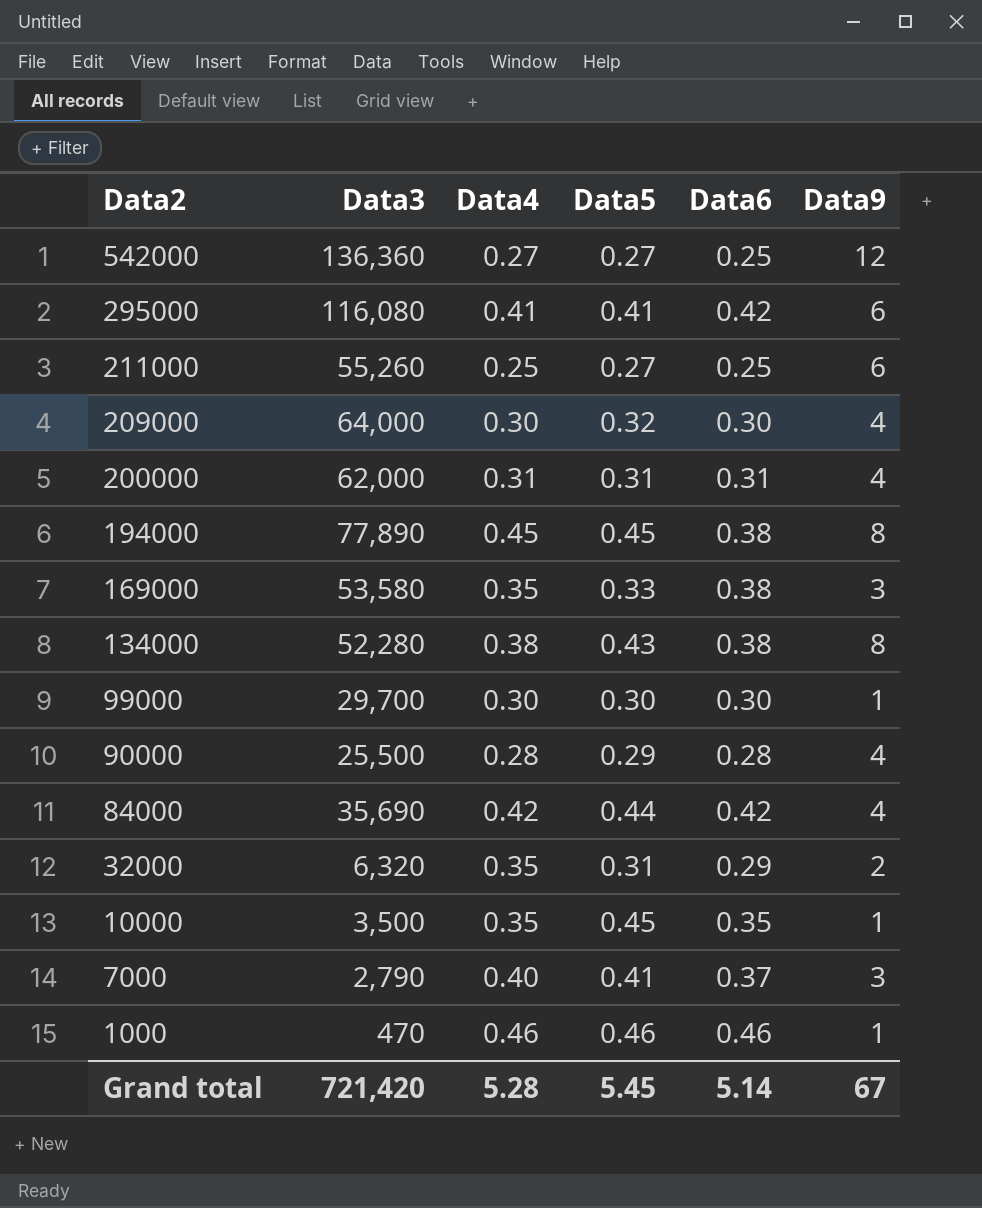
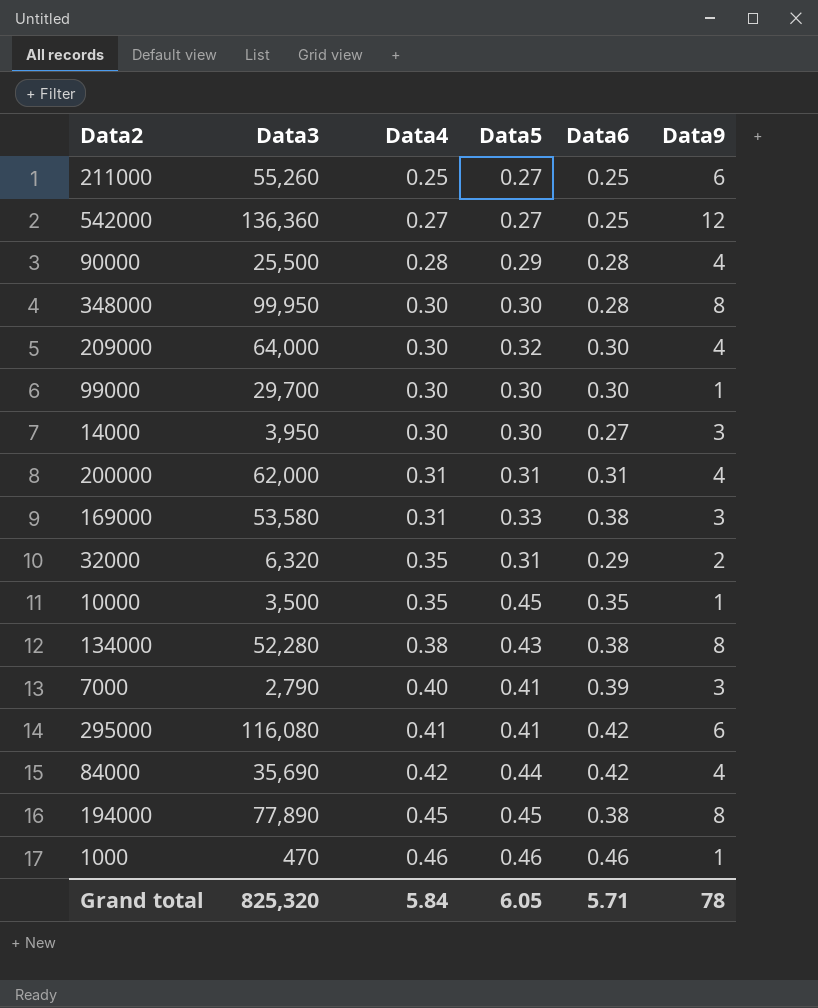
row order: Data2 descending -> Data4 ascending
row 348000: none -> 99,950 | 0.30 | 0.30 | 0.28 | 8
row 14000: none -> 3,950 | 0.30 | 0.30 | 0.27 | 3
169000 | Data4: 0.35 -> 0.31
7000 | Data6: 0.37 -> 0.39
Grand total | Data3: 721,420 -> 825,320
Grand total | Data4: 5.28 -> 5.84
Grand total | Data5: 5.45 -> 6.05
Grand total | Data6: 5.14 -> 5.71
Grand total | Data9: 67 -> 78

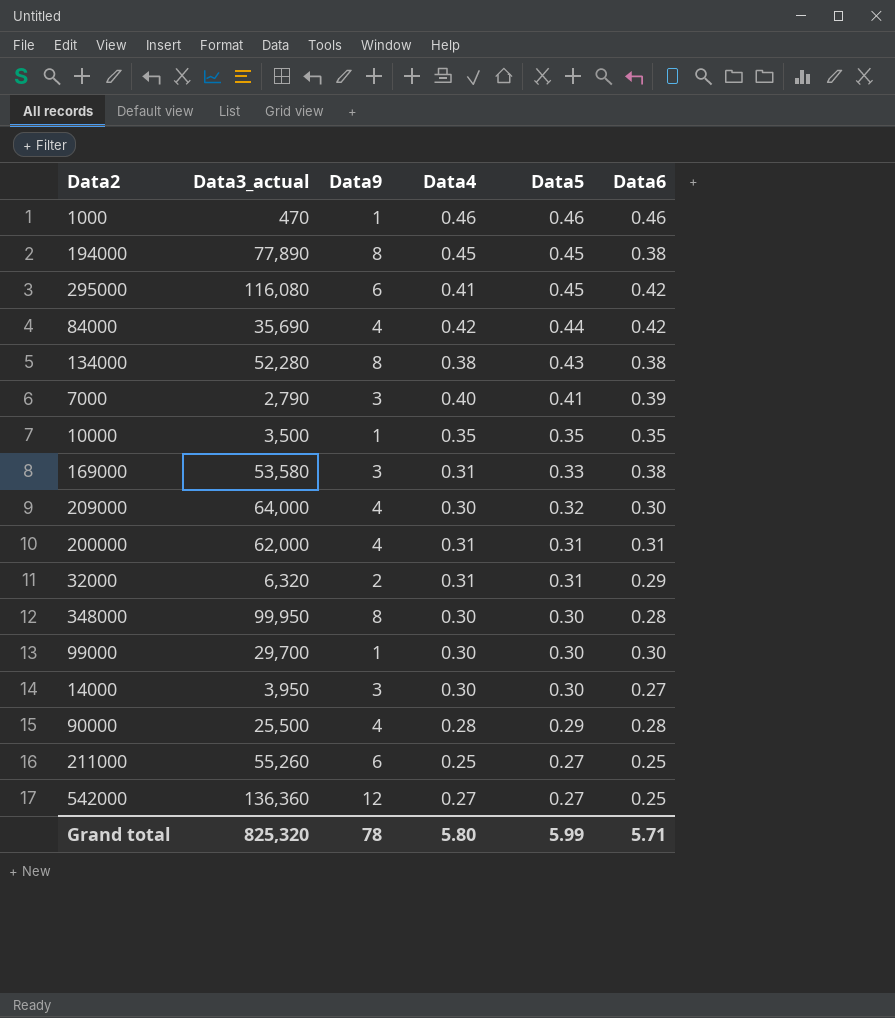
row order: Data4 ascending -> Data5 descending
column name: Data3 -> Data3_actual
column Data9 | position: 6 -> 3
295000 | Data5: 0.41 -> 0.45
10000 | Data5: 0.45 -> 0.35
32000 | Data4: 0.35 -> 0.31
Grand total | Data4: 5.84 -> 5.80
Grand total | Data5: 6.05 -> 5.99

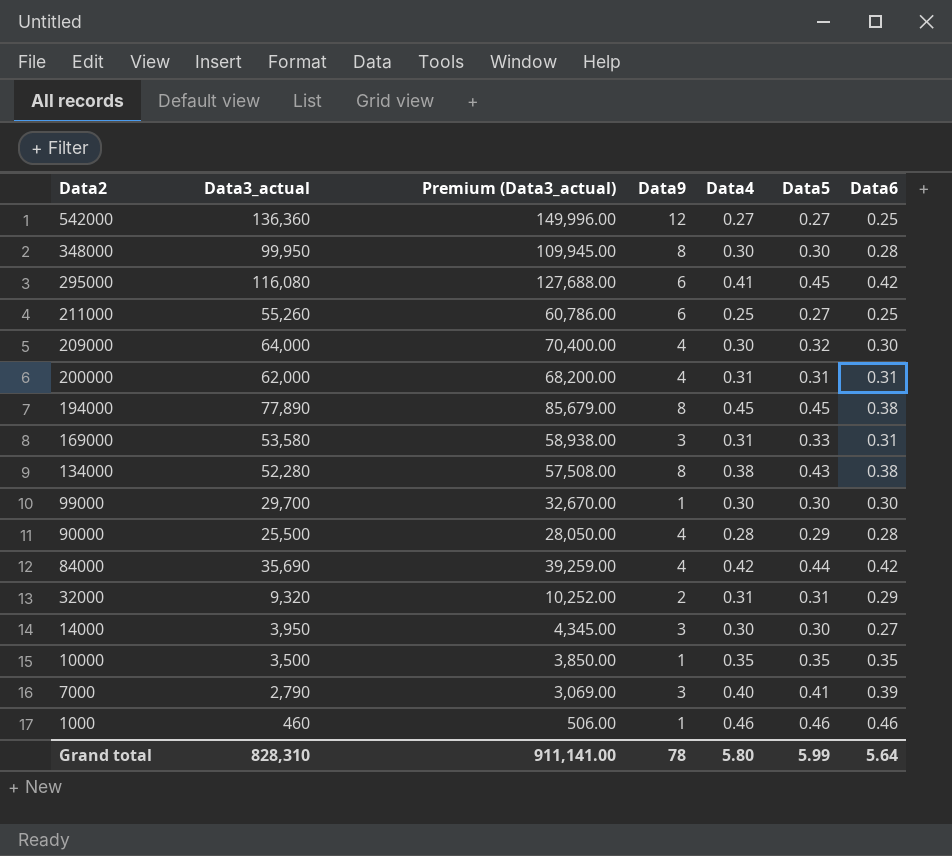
row order: Data5 descending -> Data2 descending
column Premium (Data3_actual) | formula: none -> [Data3_actual] * 1.1
169000 | Data6: 0.38 -> 0.31
32000 | Data3_actual: 6,320 -> 9,320
1000 | Data3_actual: 470 -> 460
Grand total | Data3_actual: 825,320 -> 828,310
Grand total | Data6: 5.71 -> 5.64

